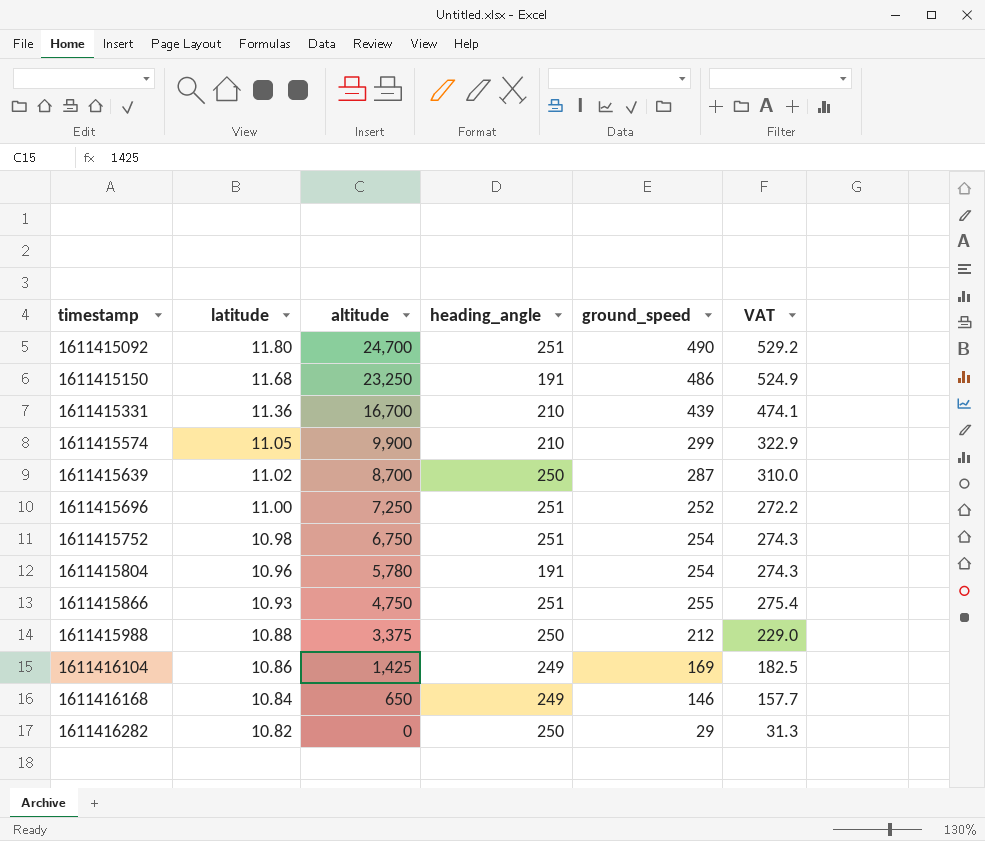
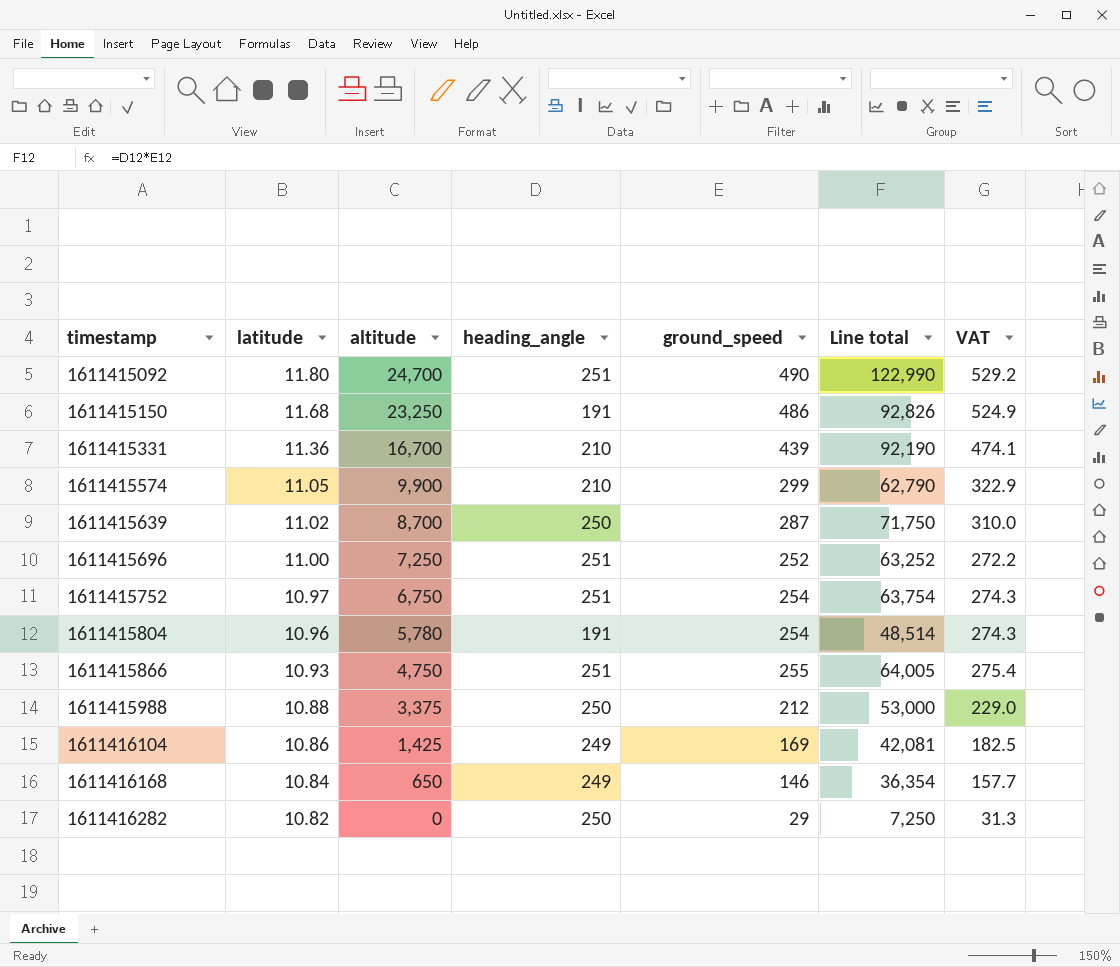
column Line total | formula: none -> [heading_angle] * [ground_speed]
1611415752 | latitude: 10.98 -> 10.97

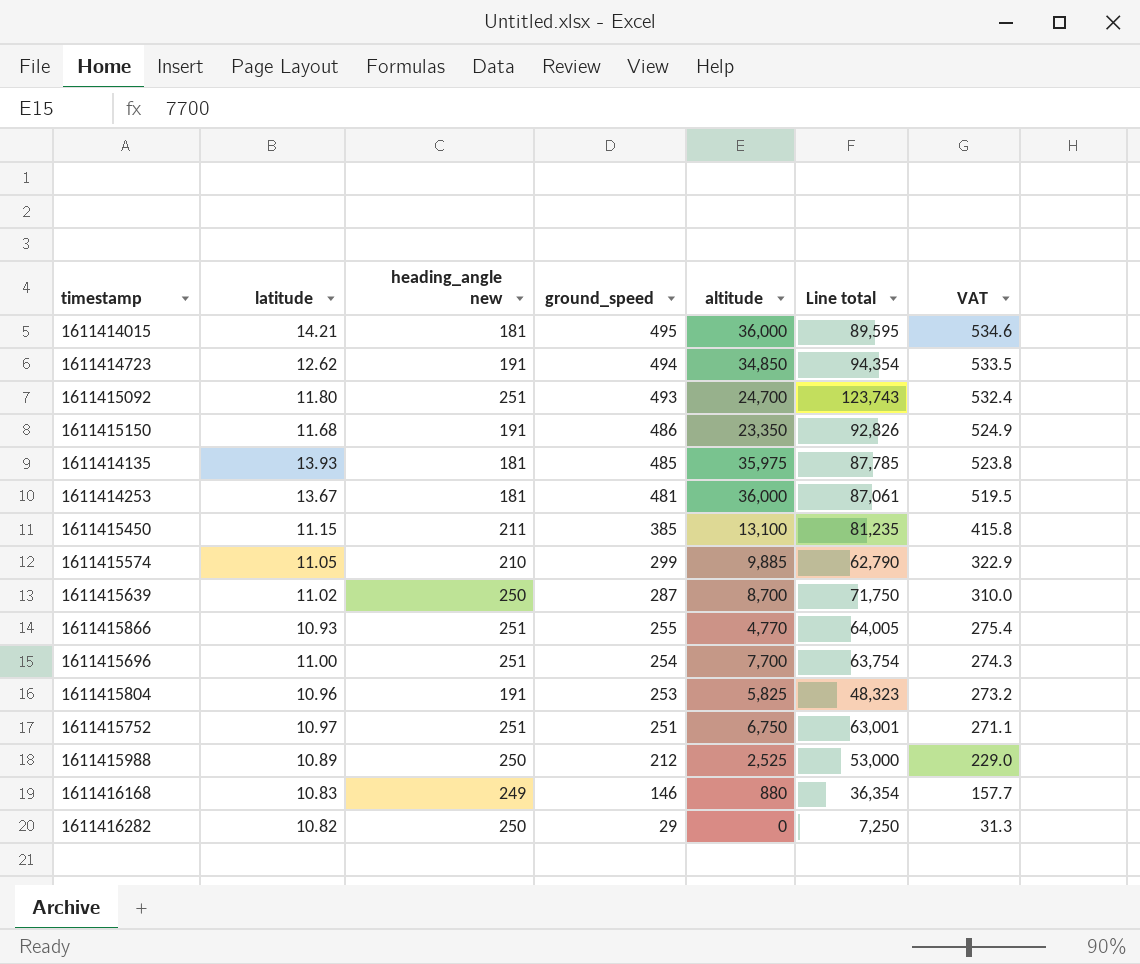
row order: timestamp ascending -> ground_speed descending
column name: heading_angle -> heading_angle new
column altitude | position: 3 -> 5
row 1611415331: 11.36 | 16,700 | 210 | 439 | 92,190 | 474.1 -> none
row 1611416104: 10.86 | 1,425 | 249 | 169 | 42,081 | 182.5 -> none
row 1611414015: none -> 14.21 | 181 | 495 | 36,000 | 89,595 | 534.6
row 1611414723: none -> 12.62 | 191 | 494 | 34,850 | 94,354 | 533.5
1611415092 | ground_speed: 490 -> 493
1611415092 | Line total: 122,990 -> 123,743
1611415092 | VAT: 529.2 -> 532.4
1611415150 | altitude: 23,250 -> 23,350
row 1611414135: none -> 13.93 | 181 | 485 | 35,975 | 87,785 | 523.8
row 1611414253: none -> 13.67 | 181 | 481 | 36,000 | 87,061 | 519.5
row 1611415450: none -> 11.15 | 211 | 385 | 13,100 | 81,235 | 415.8
1611415574 | altitude: 9,900 -> 9,885
1611415866 | altitude: 4,750 -> 4,770
1611415696 | ground_speed: 252 -> 254
1611415696 | altitude: 7,250 -> 7,700
1611415696 | Line total: 63,252 -> 63,754
1611415696 | VAT: 272.2 -> 274.3
1611415804 | ground_speed: 254 -> 253
1611415804 | altitude: 5,780 -> 5,825
1611415804 | Line total: 48,514 -> 48,323
1611415804 | VAT: 274.3 -> 273.2
1611415752 | ground_speed: 254 -> 251
1611415752 | Line total: 63,754 -> 63,001
1611415752 | VAT: 274.3 -> 271.1
1611415988 | latitude: 10.88 -> 10.89
1611415988 | altitude: 3,375 -> 2,525
1611416168 | latitude: 10.84 -> 10.83
1611416168 | altitude: 650 -> 880

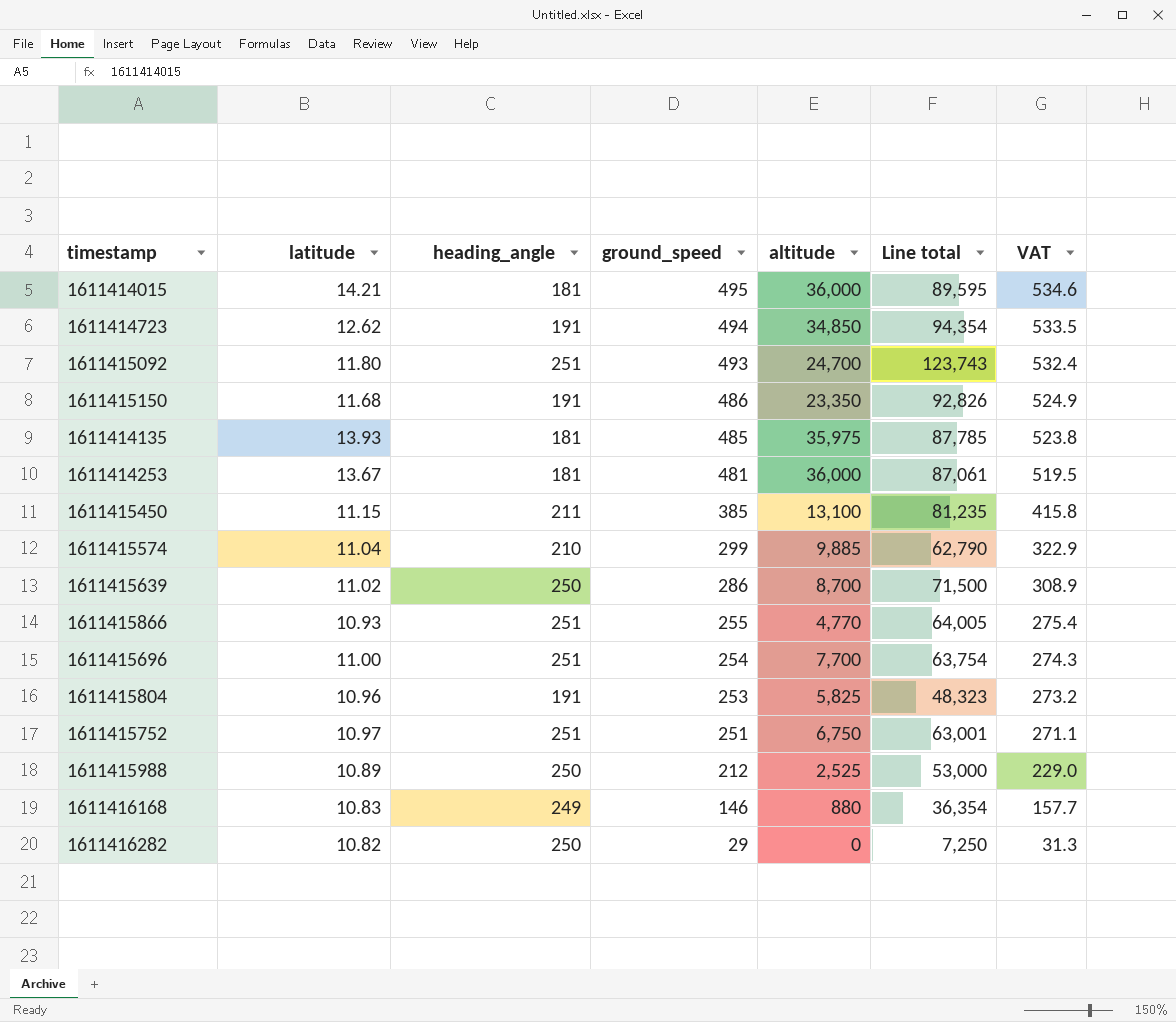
column name: heading_angle new -> heading_angle
1611415574 | latitude: 11.05 -> 11.04
1611415639 | ground_speed: 287 -> 286
1611415639 | Line total: 71,750 -> 71,500
1611415639 | VAT: 310.0 -> 308.9

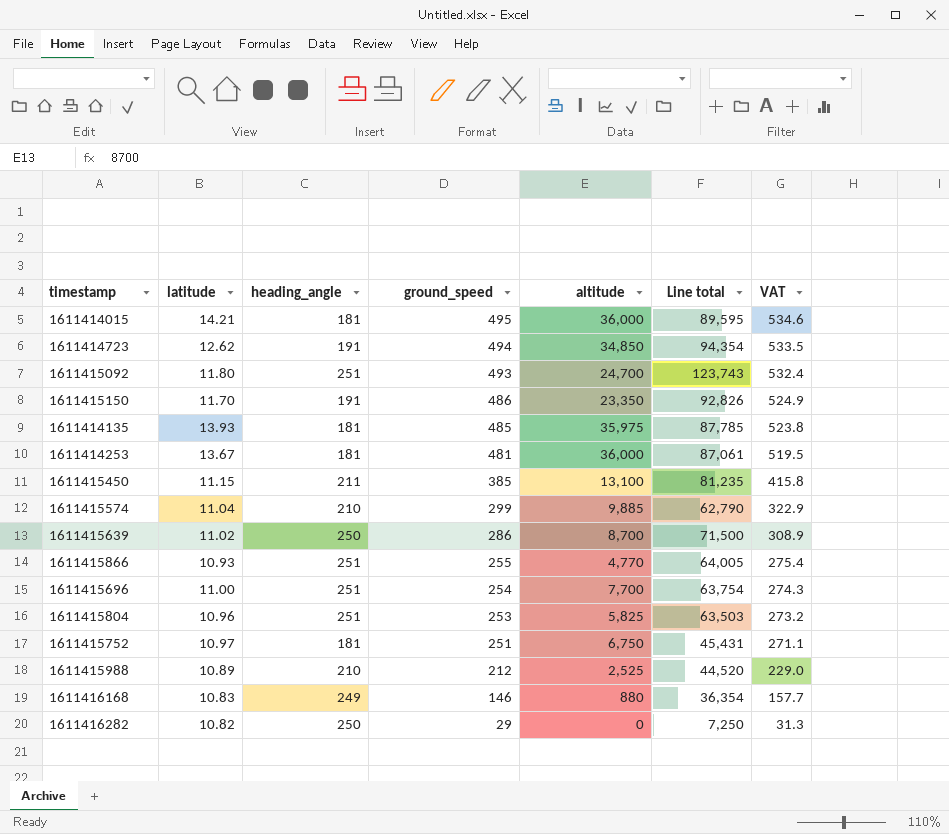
1611415150 | latitude: 11.68 -> 11.70
1611415804 | heading_angle: 191 -> 251
1611415804 | Line total: 48,323 -> 63,503
1611415752 | heading_angle: 251 -> 181
1611415752 | Line total: 63,001 -> 45,431
1611415988 | heading_angle: 250 -> 210
1611415988 | Line total: 53,000 -> 44,520

